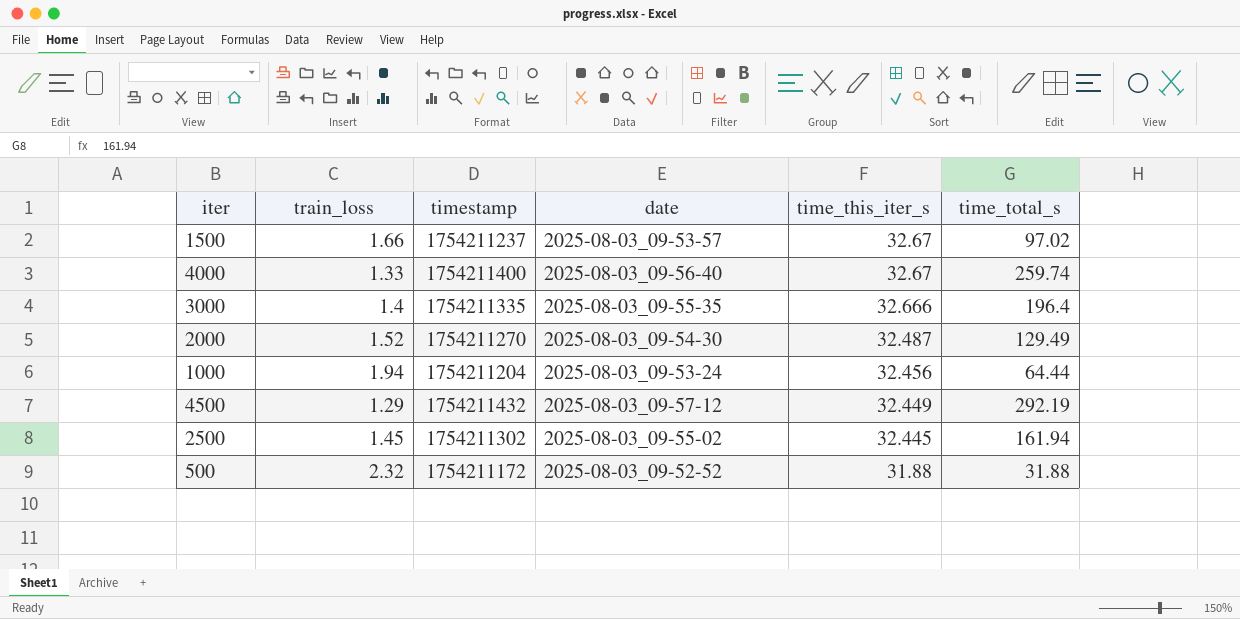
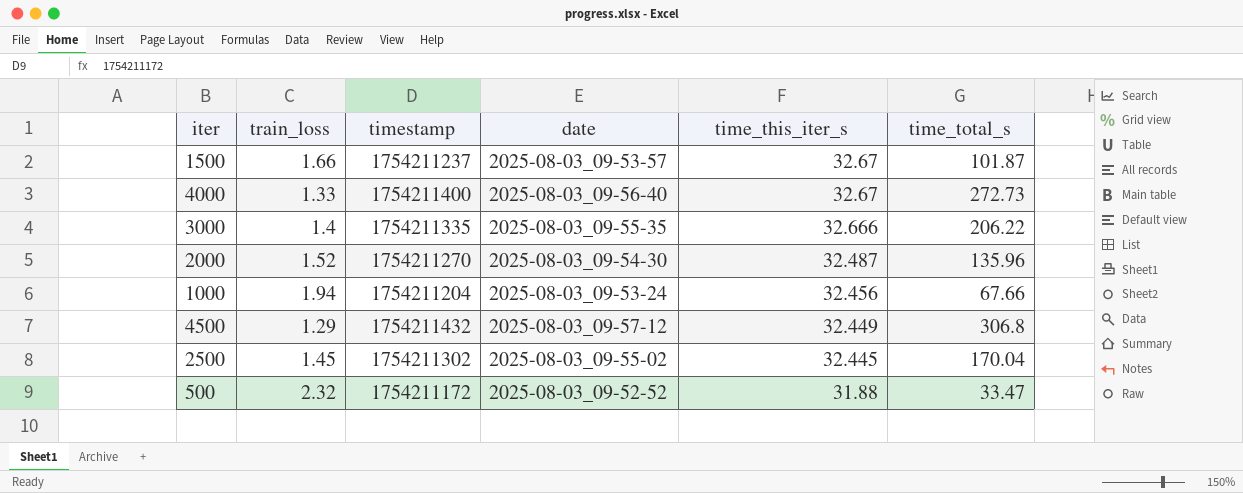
1500 | time_total_s: 97.02 -> 101.87
4000 | time_total_s: 259.74 -> 272.73
3000 | time_total_s: 196.4 -> 206.22
2000 | time_total_s: 129.49 -> 135.96
1000 | time_total_s: 64.44 -> 67.66
4500 | time_total_s: 292.19 -> 306.8
2500 | time_total_s: 161.94 -> 170.04
500 | time_total_s: 31.88 -> 33.47

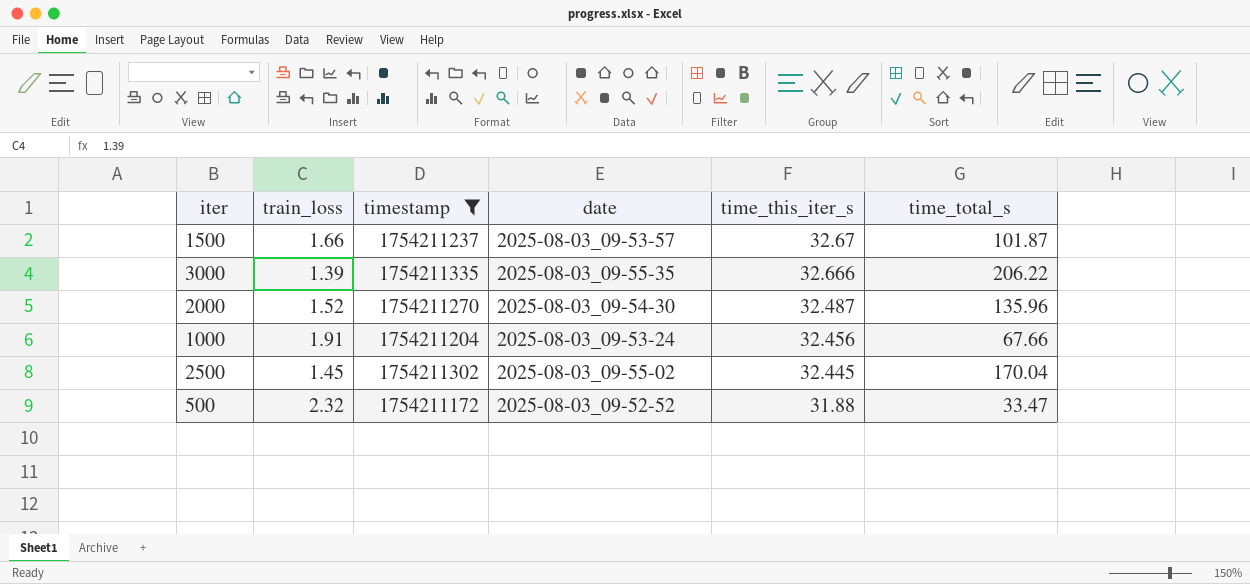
filter: none -> timestamp <= 1754211335
3000 | train_loss: 1.4 -> 1.39
1000 | train_loss: 1.94 -> 1.91

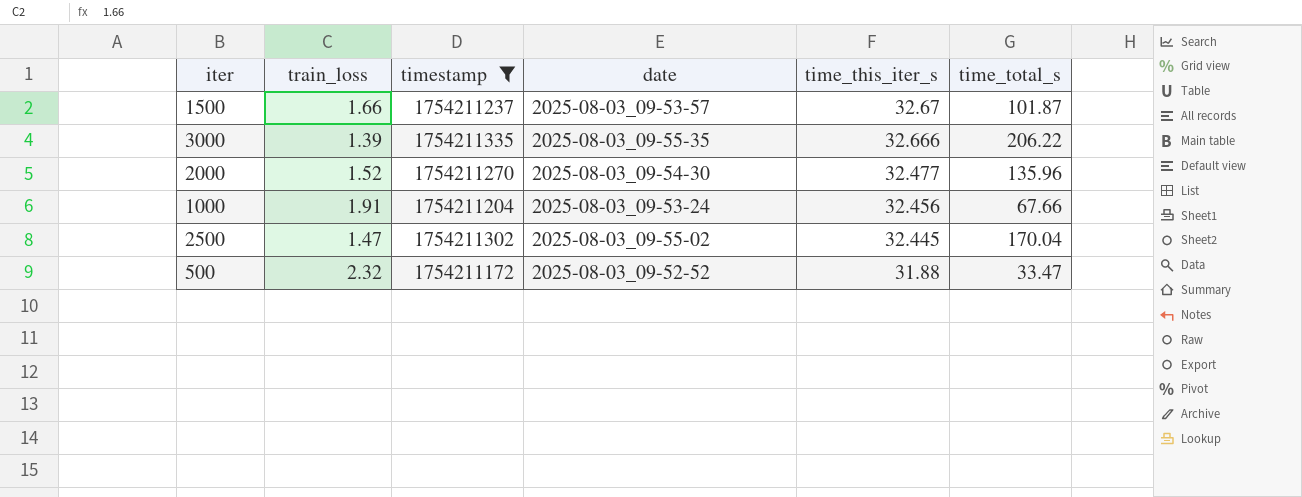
2000 | time_this_iter_s: 32.487 -> 32.477
2500 | train_loss: 1.45 -> 1.47

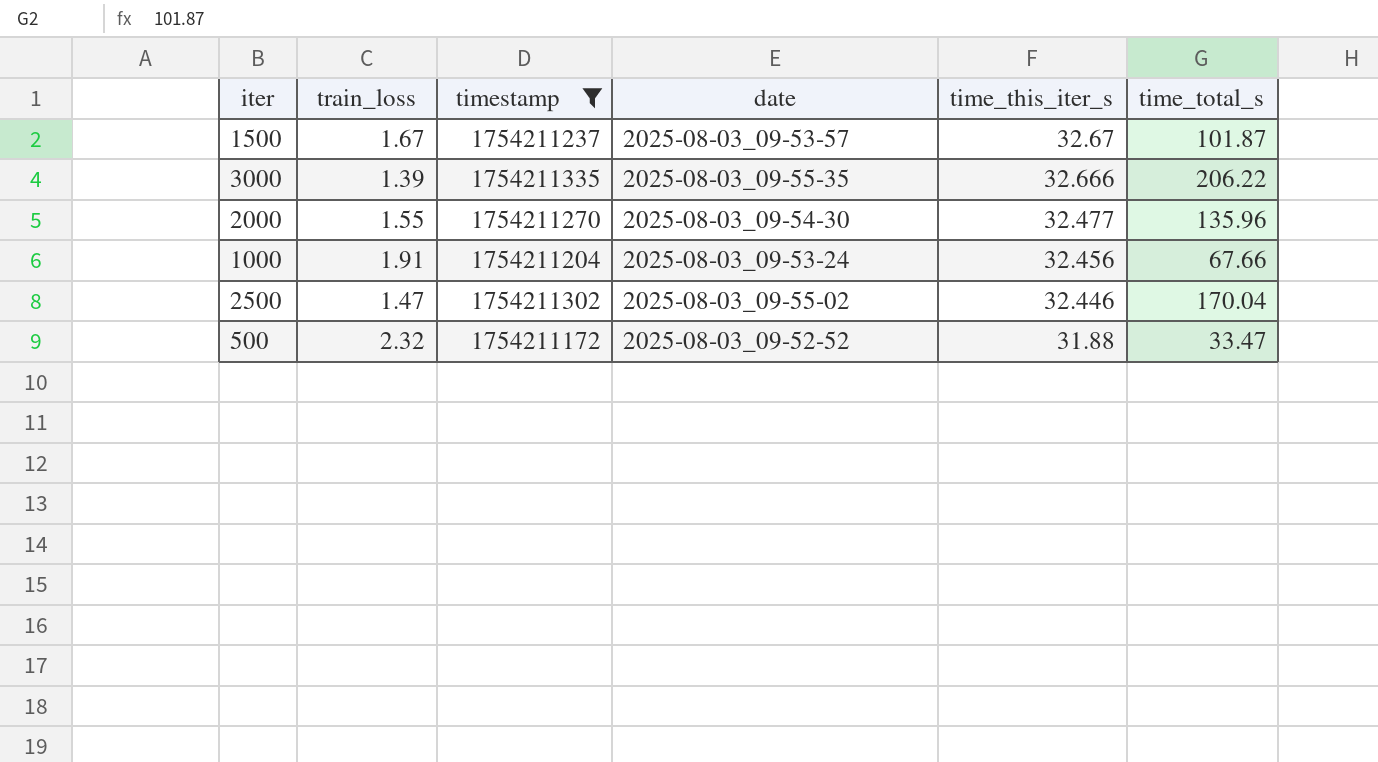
1500 | train_loss: 1.66 -> 1.67
2000 | train_loss: 1.52 -> 1.55
2500 | time_this_iter_s: 32.445 -> 32.446

